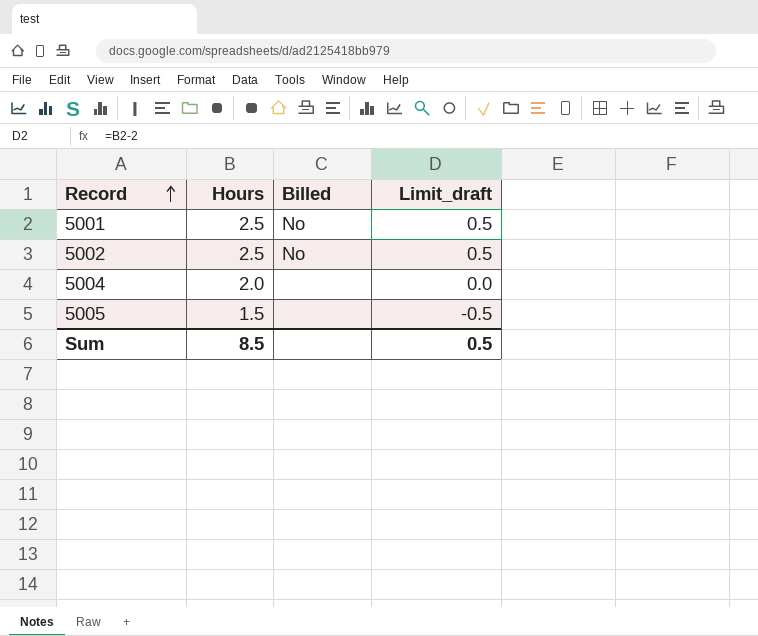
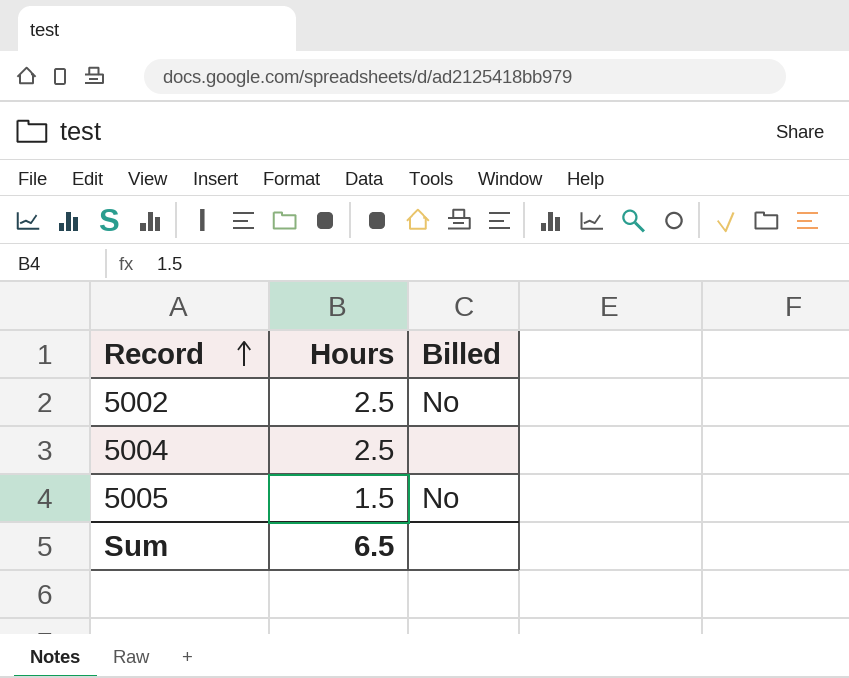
column Limit_draft | formula: [Hours] - 2 -> none
row 5001: 2.5 | No | 0.5 -> none
5004 | Hours: 2.0 -> 2.5
5005 | Billed: none -> No
Sum | Hours: 8.5 -> 6.5

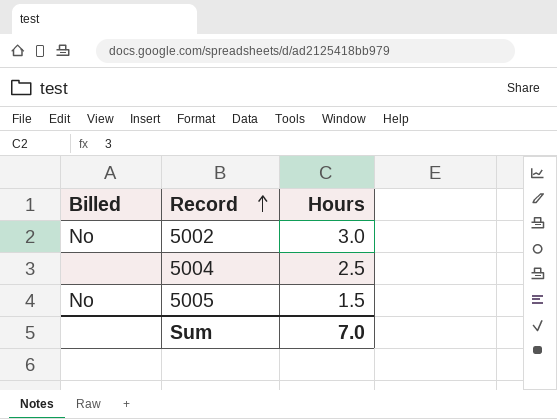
column Billed | position: 3 -> 1
5002 | Hours: 2.5 -> 3.0
Sum | Hours: 6.5 -> 7.0

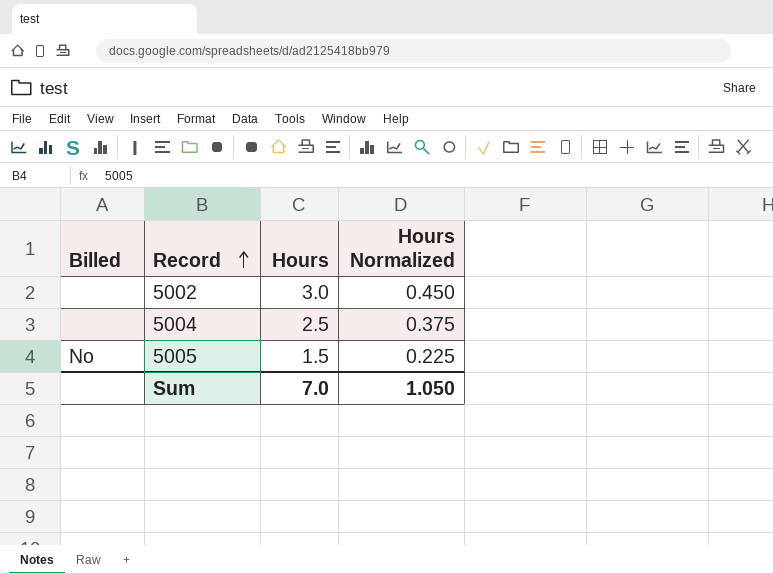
column Hours Normalized | formula: none -> [Hours] * 0.15
5002 | Billed: No -> none

